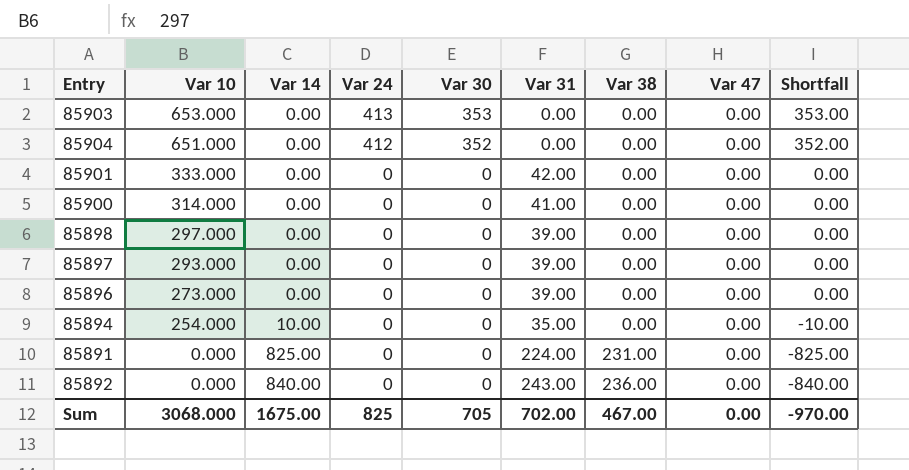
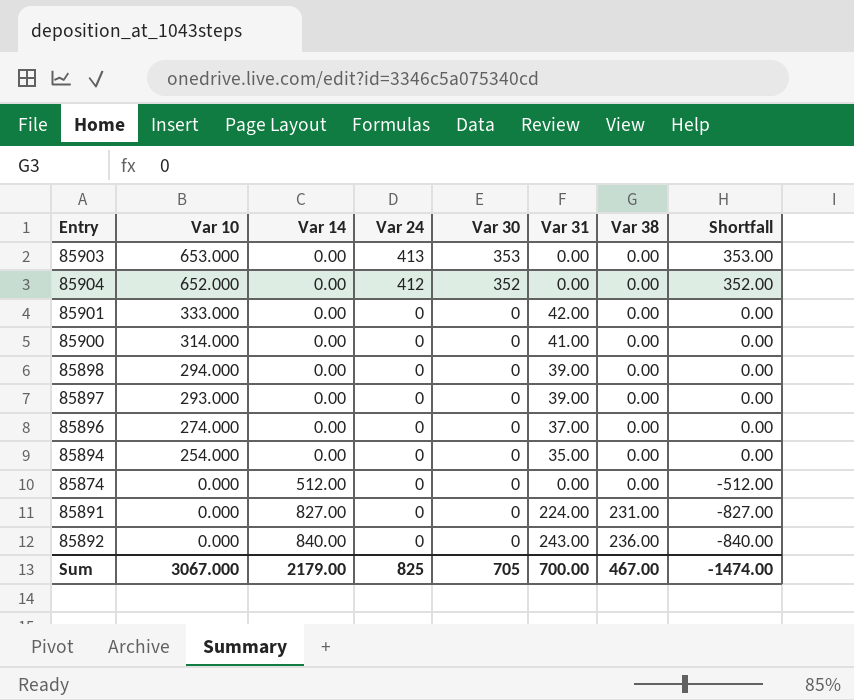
column Var 47 | position: 8 -> none
85904 | Var 10: 651.000 -> 652.000
85898 | Var 10: 297.000 -> 294.000
85896 | Var 10: 273.000 -> 274.000
85896 | Var 31: 39.00 -> 37.00
85894 | Var 14: 10.00 -> 0.00
85894 | Shortfall: -10.00 -> 0.00
row 85874: none -> 0.000 | 512.00 | 0 | 0 | 0.00 | 0.00 | -512.00
85891 | Var 14: 825.00 -> 827.00
85891 | Shortfall: -825.00 -> -827.00
Sum | Var 10: 3068.000 -> 3067.000
Sum | Var 14: 1675.00 -> 2179.00
Sum | Var 31: 702.00 -> 700.00
Sum | Shortfall: -970.00 -> -1474.00

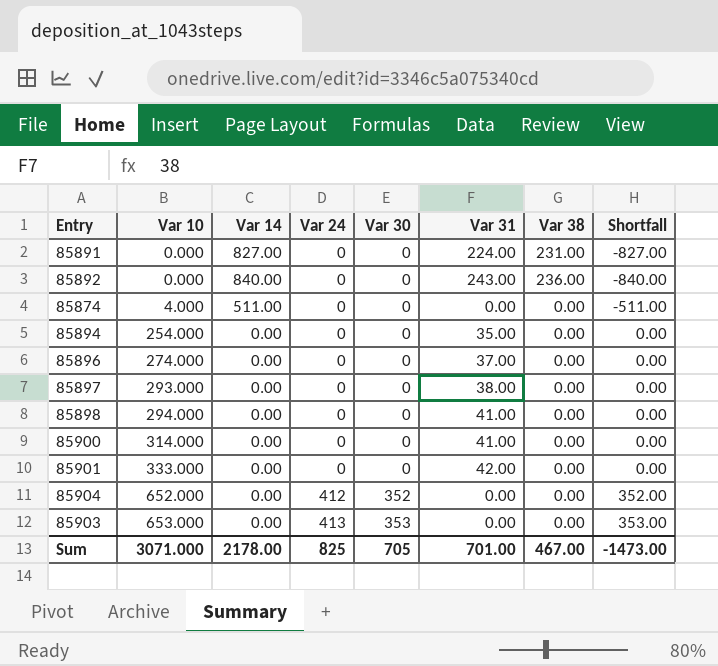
row order: Var 10 descending -> Var 10 ascending
85874 | Var 10: 0.000 -> 4.000
85874 | Var 14: 512.00 -> 511.00
85874 | Shortfall: -512.00 -> -511.00
85897 | Var 31: 39.00 -> 38.00
85898 | Var 31: 39.00 -> 41.00
Sum | Var 10: 3067.000 -> 3071.000
Sum | Var 14: 2179.00 -> 2178.00
Sum | Var 31: 700.00 -> 701.00
Sum | Shortfall: -1474.00 -> -1473.00

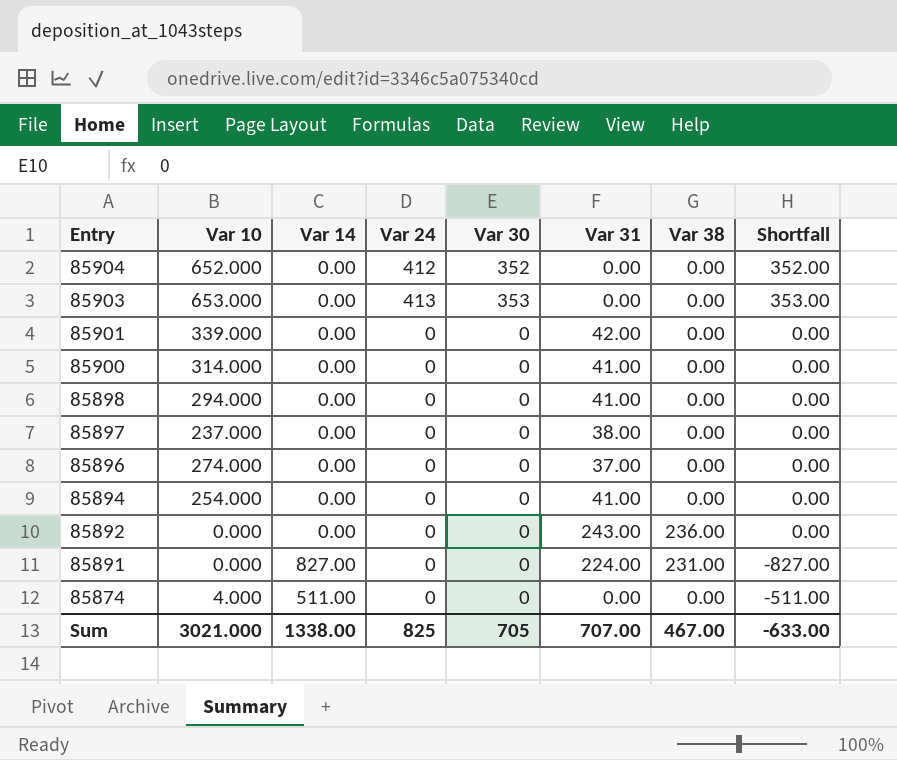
row order: Var 10 ascending -> Entry descending
85901 | Var 10: 333.000 -> 339.000
85897 | Var 10: 293.000 -> 237.000
85894 | Var 31: 35.00 -> 41.00
85892 | Var 14: 840.00 -> 0.00
85892 | Shortfall: -840.00 -> 0.00
Sum | Var 10: 3071.000 -> 3021.000
Sum | Var 14: 2178.00 -> 1338.00
Sum | Var 31: 701.00 -> 707.00
Sum | Shortfall: -1473.00 -> -633.00

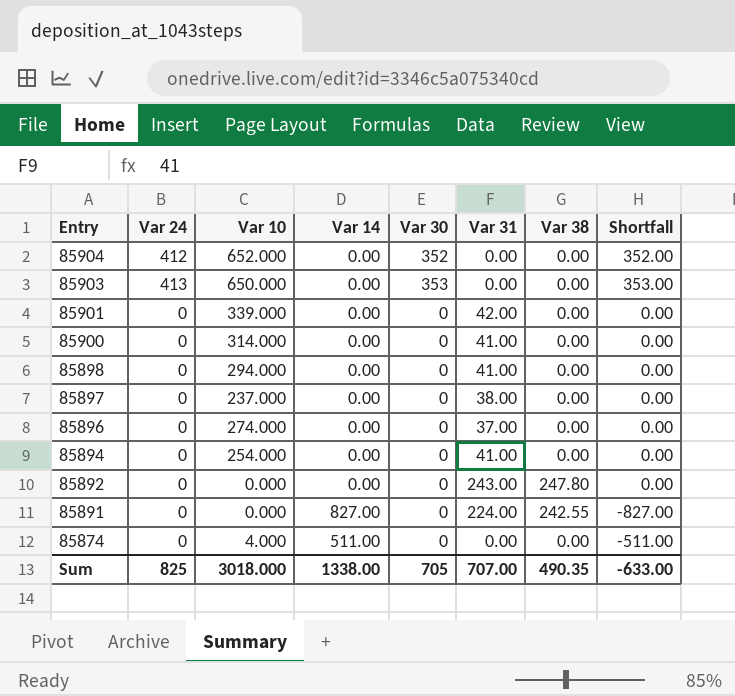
column Var 24 | position: 4 -> 2
85903 | Var 10: 653.000 -> 650.000
85892 | Var 38: 236.00 -> 247.80
85891 | Var 38: 231.00 -> 242.55
Sum | Var 10: 3021.000 -> 3018.000
Sum | Var 38: 467.00 -> 490.35

